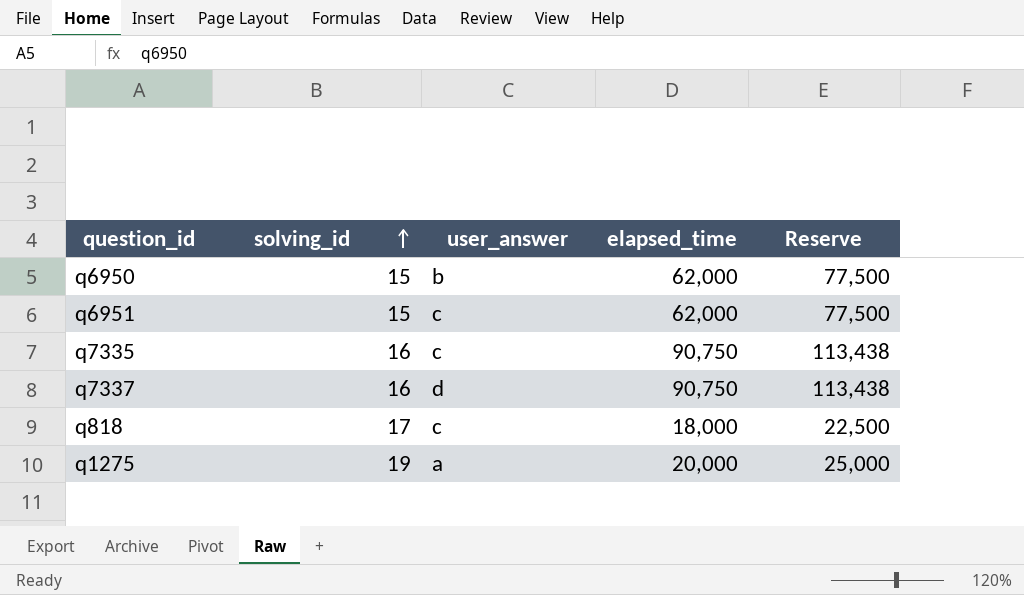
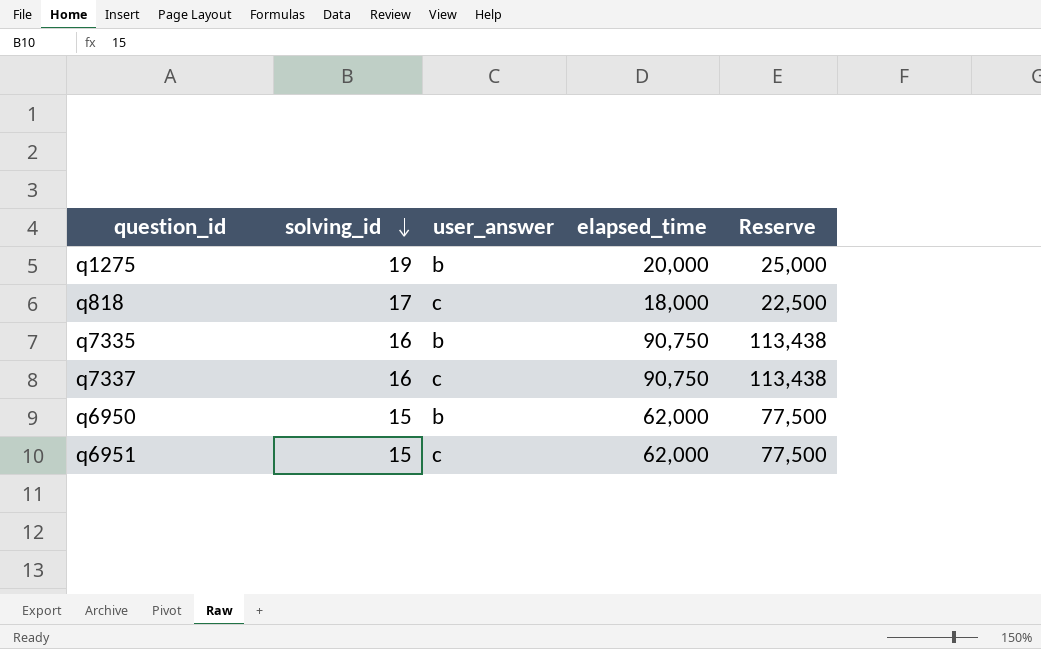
row order: solving_id ascending -> solving_id descending
q1275 | user_answer: a -> b
q7335 | user_answer: c -> b
q7337 | user_answer: d -> c

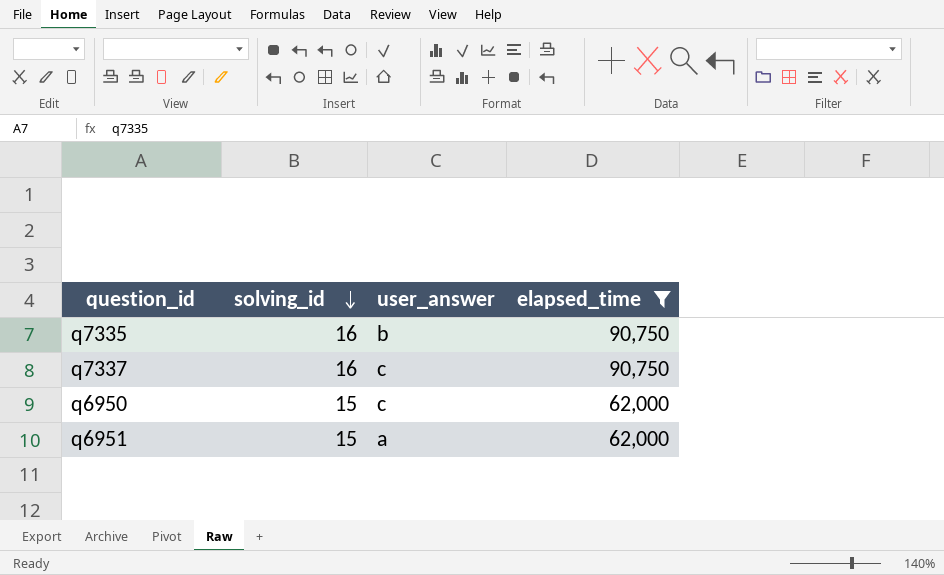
filter: none -> elapsed_time >= 62,000
column Reserve | formula: [elapsed_time] * 1.25 -> none
q6950 | user_answer: b -> c
q6951 | user_answer: c -> a

